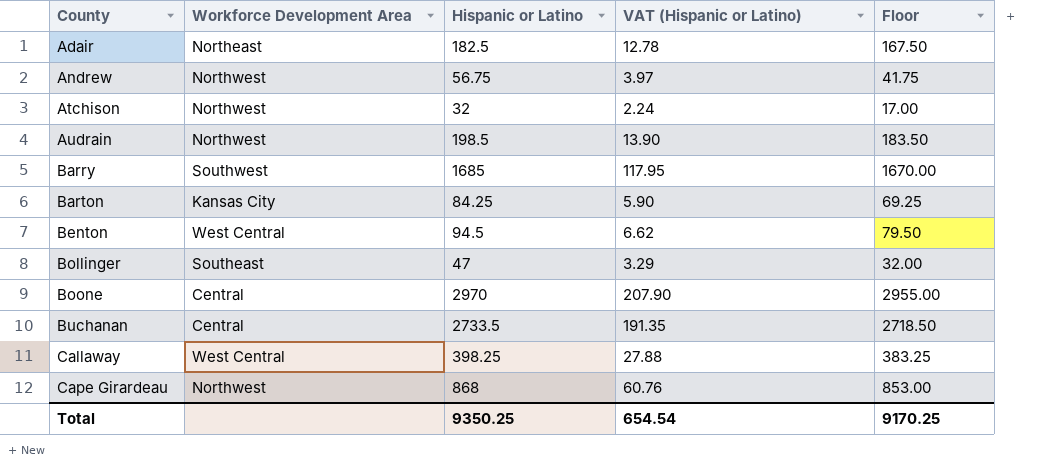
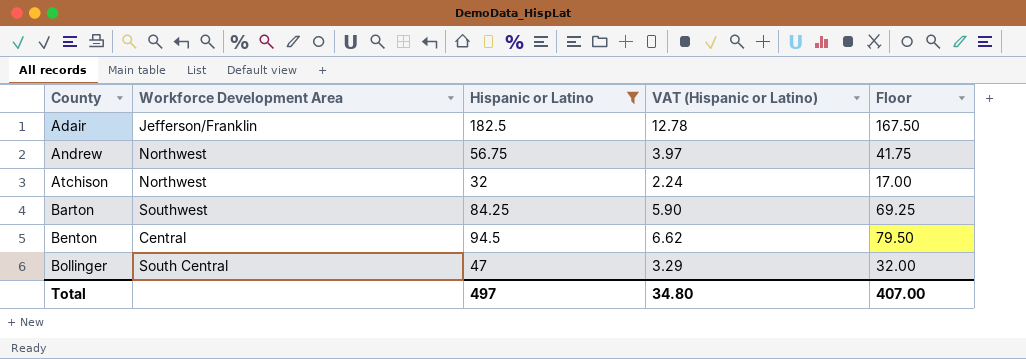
filter: none -> Hispanic or Latino <= 182.5
Adair | Workforce Development Area: Northeast -> Jefferson/Franklin
Barton | Workforce Development Area: Kansas City -> Southwest
Benton | Workforce Development Area: West Central -> Central
Bollinger | Workforce Development Area: Southeast -> South Central
Total | Hispanic or Latino: 9350.25 -> 497
Total | VAT (Hispanic or Latino): 654.54 -> 34.80
Total | Floor: 9170.25 -> 407.00

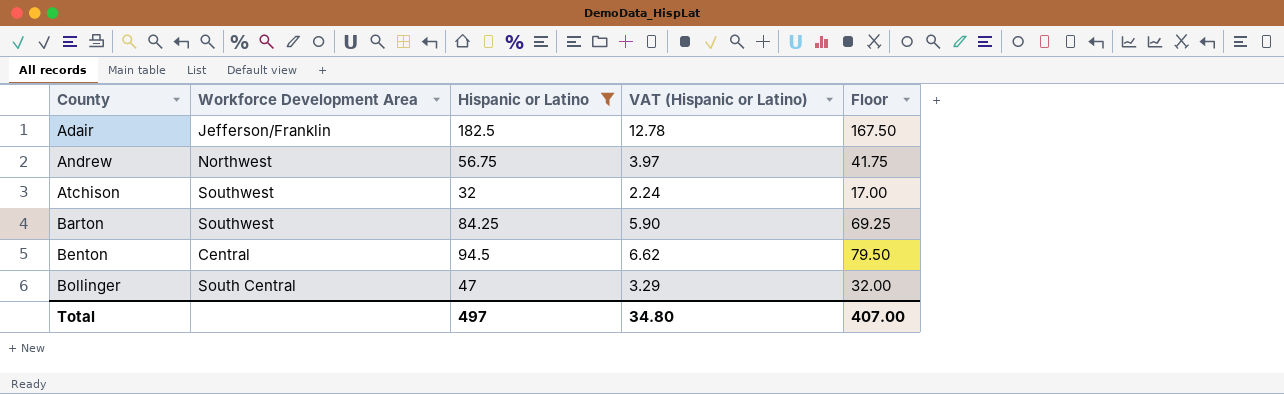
Atchison | Workforce Development Area: Northwest -> Southwest

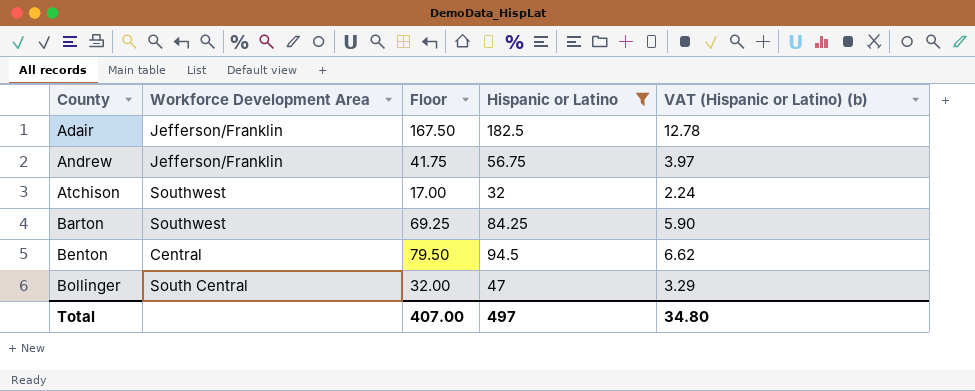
column Floor | position: 5 -> 3
column name: VAT (Hispanic or Latino) -> VAT (Hispanic or Latino) (b)
Andrew | Workforce Development Area: Northwest -> Jefferson/Franklin

